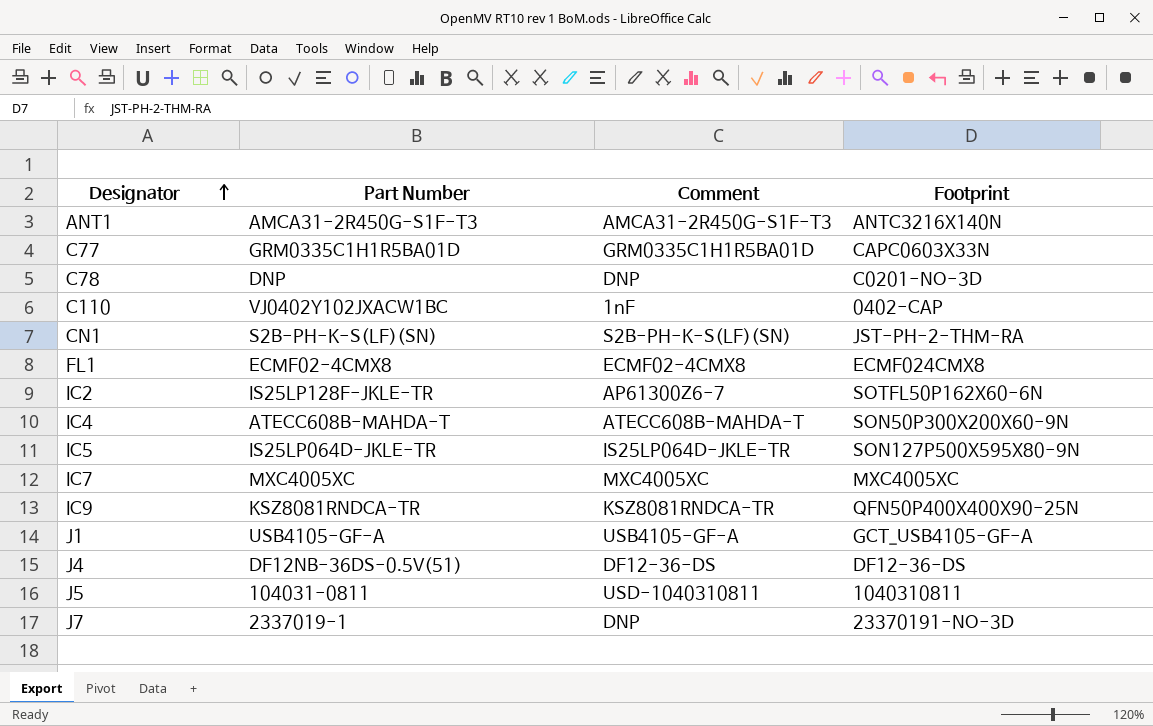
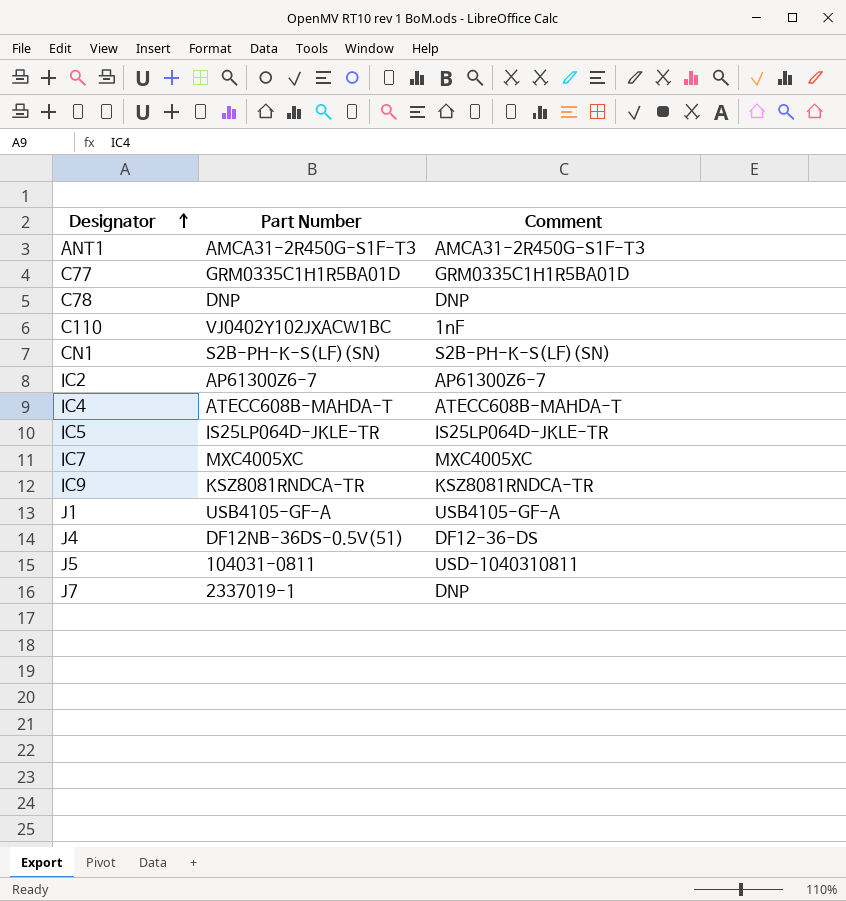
column Footprint | position: 4 -> none
row FL1: ECMF02-4CMX8 | ECMF02-4CMX8 | ECMF024CMX8 -> none
IC2 | Part Number: IS25LP128F-JKLE-TR -> AP61300Z6-7

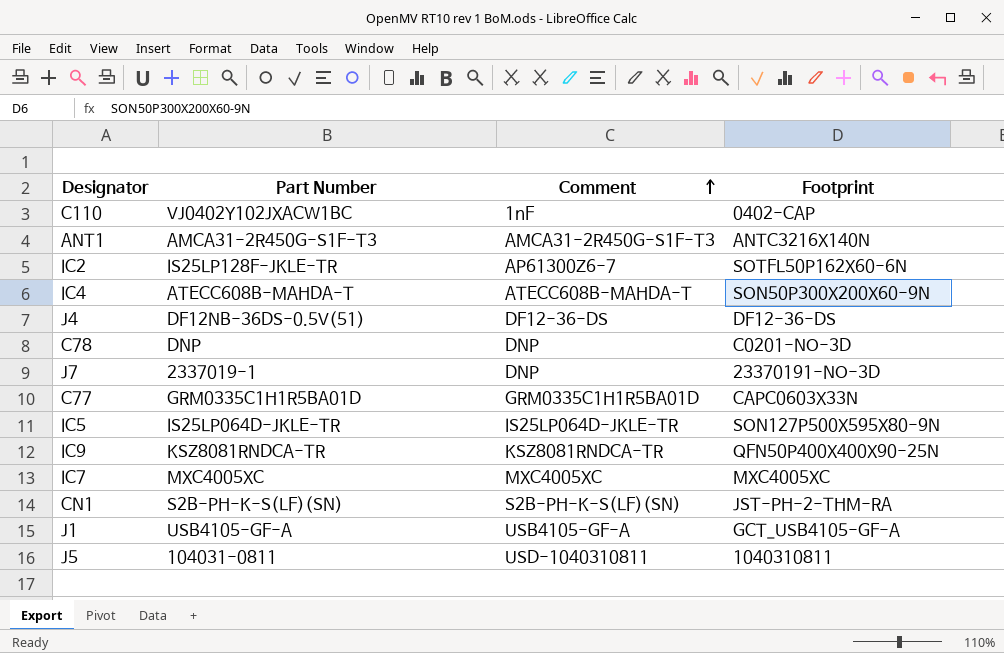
row order: Designator ascending -> Comment ascending
column Footprint | position: none -> 4
IC2 | Part Number: AP61300Z6-7 -> IS25LP128F-JKLE-TR

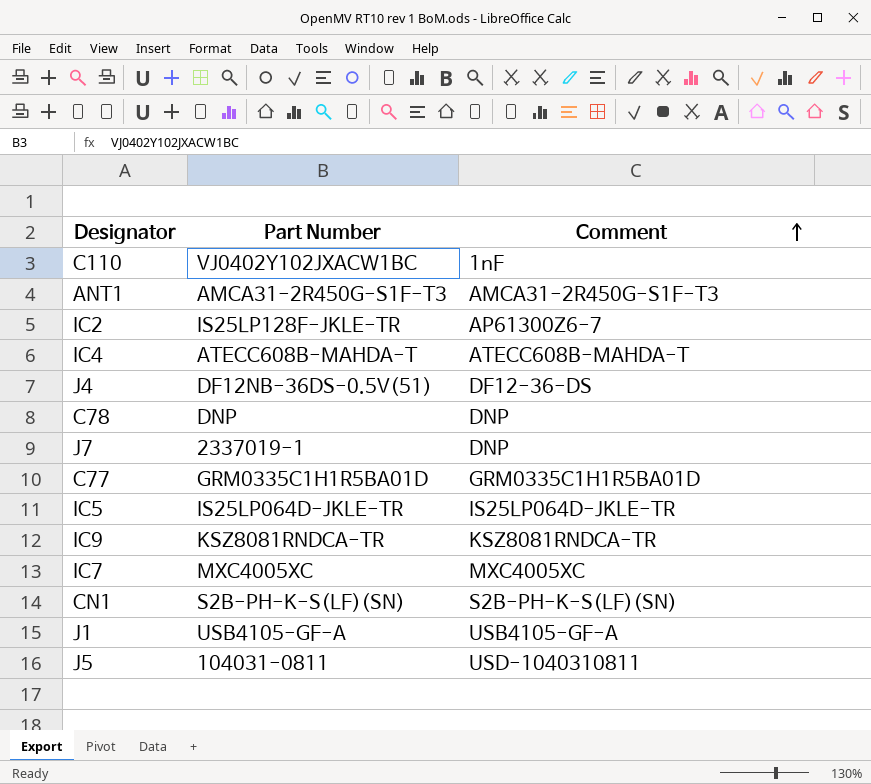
column Footprint | position: 4 -> none

